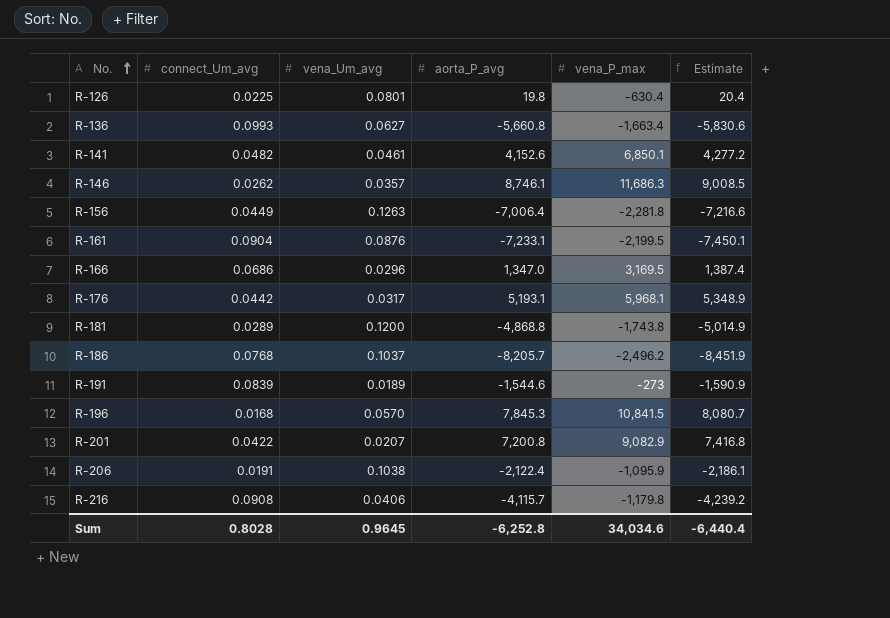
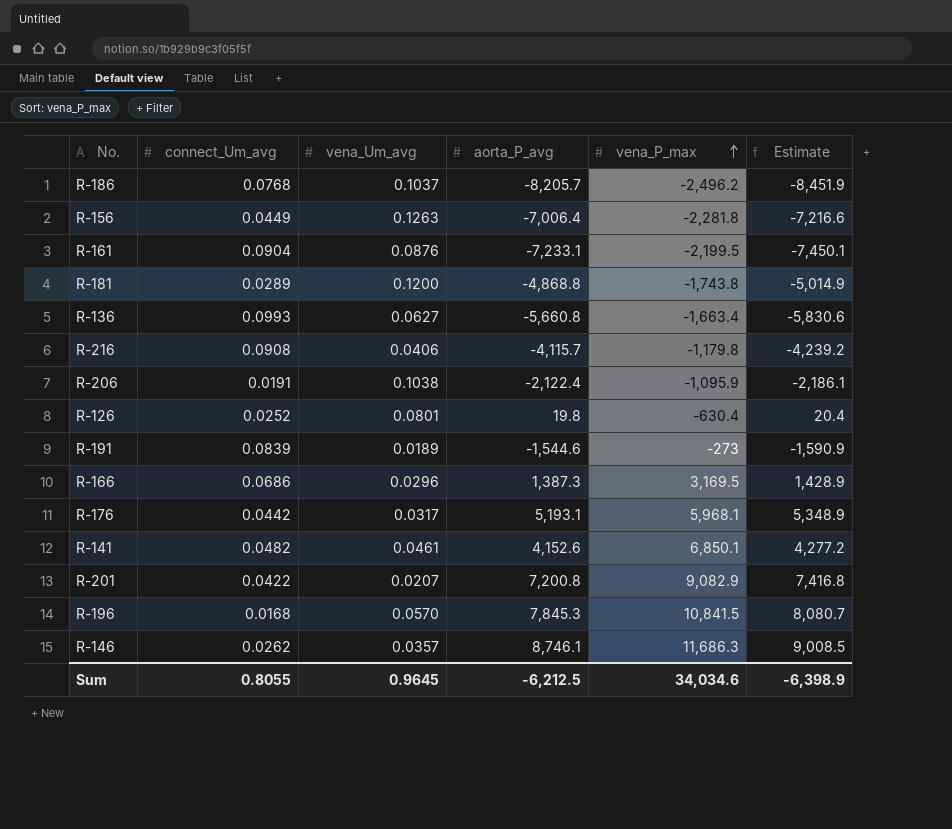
row order: No. ascending -> vena_P_max ascending
R-126 | connect_Um_avg: 0.0225 -> 0.0252
R-166 | aorta_P_avg: 1,347.0 -> 1,387.3
R-166 | Estimate: 1,387.4 -> 1,428.9
Sum | connect_Um_avg: 0.8028 -> 0.8055
Sum | aorta_P_avg: -6,252.8 -> -6,212.5
Sum | Estimate: -6,440.4 -> -6,398.9

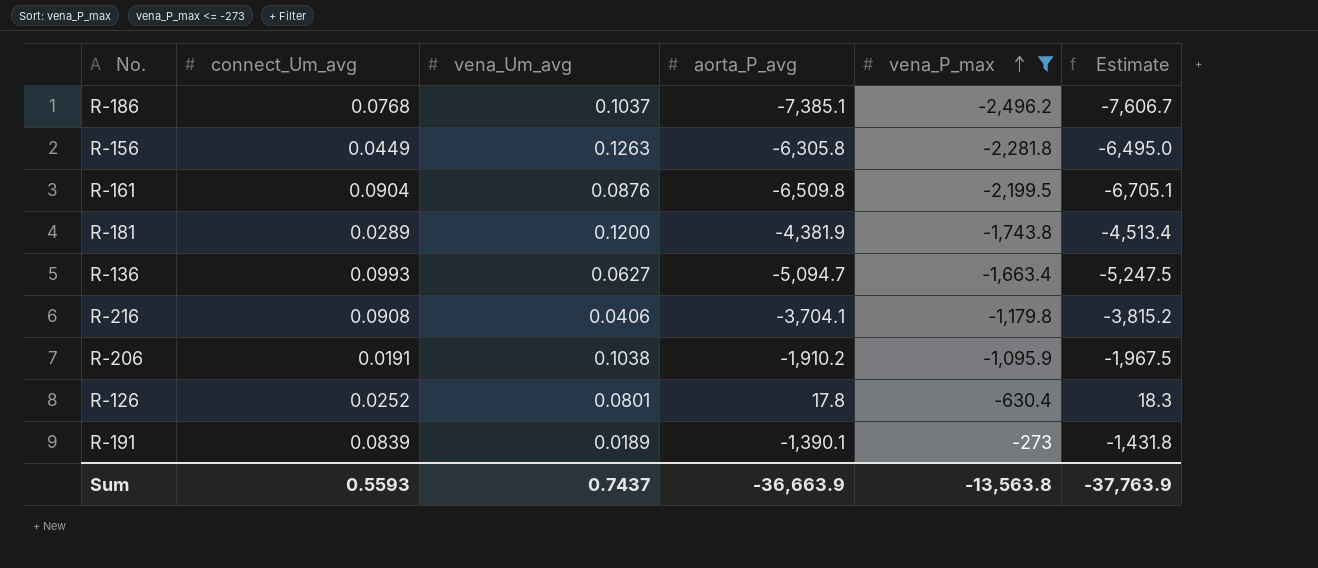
filter: none -> vena_P_max <= -273
R-186 | aorta_P_avg: -8,205.7 -> -7,385.1
R-186 | Estimate: -8,451.9 -> -7,606.7
R-156 | aorta_P_avg: -7,006.4 -> -6,305.8
R-156 | Estimate: -7,216.6 -> -6,495.0
R-161 | aorta_P_avg: -7,233.1 -> -6,509.8
R-161 | Estimate: -7,450.1 -> -6,705.1
R-181 | aorta_P_avg: -4,868.8 -> -4,381.9
R-181 | Estimate: -5,014.9 -> -4,513.4
R-136 | aorta_P_avg: -5,660.8 -> -5,094.7
R-136 | Estimate: -5,830.6 -> -5,247.5
R-216 | aorta_P_avg: -4,115.7 -> -3,704.1
R-216 | Estimate: -4,239.2 -> -3,815.2
R-206 | aorta_P_avg: -2,122.4 -> -1,910.2
R-206 | Estimate: -2,186.1 -> -1,967.5
R-126 | aorta_P_avg: 19.8 -> 17.8
R-126 | Estimate: 20.4 -> 18.3
R-191 | aorta_P_avg: -1,544.6 -> -1,390.1
R-191 | Estimate: -1,590.9 -> -1,431.8
Sum | connect_Um_avg: 0.8055 -> 0.5593
Sum | vena_Um_avg: 0.9645 -> 0.7437
Sum | aorta_P_avg: -6,212.5 -> -36,663.9
Sum | vena_P_max: 34,034.6 -> -13,563.8
Sum | Estimate: -6,398.9 -> -37,763.9

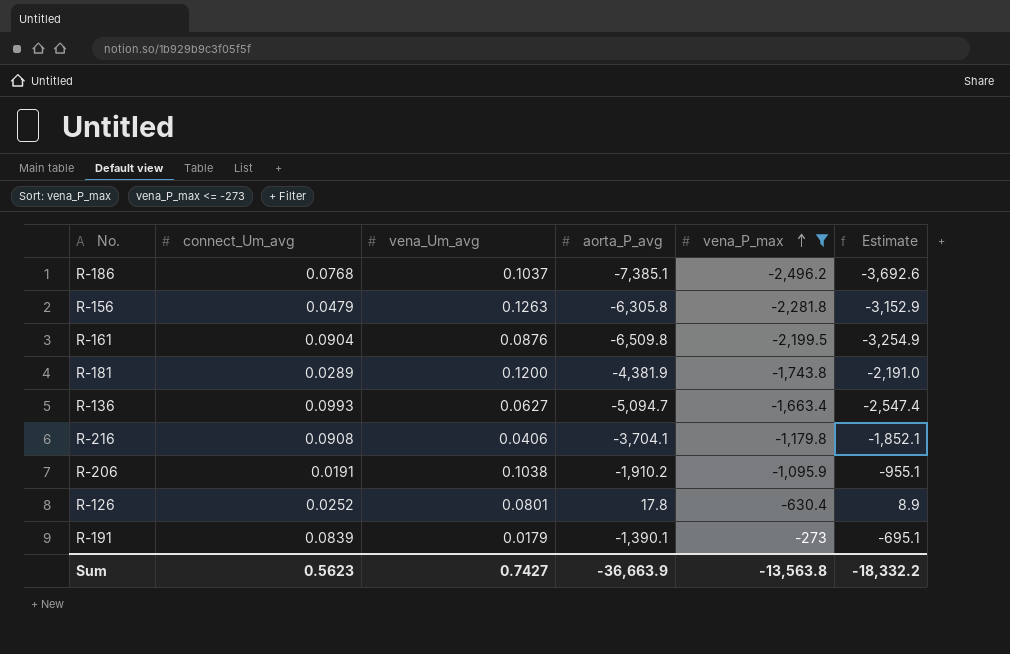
column Estimate | formula: [aorta_P_avg] * 1.03 -> [aorta_P_avg] * 0.5
R-156 | connect_Um_avg: 0.0449 -> 0.0479
R-191 | vena_Um_avg: 0.0189 -> 0.0179
Sum | connect_Um_avg: 0.5593 -> 0.5623
Sum | vena_Um_avg: 0.7437 -> 0.7427
Sum | Estimate: -37,763.9 -> -18,332.2

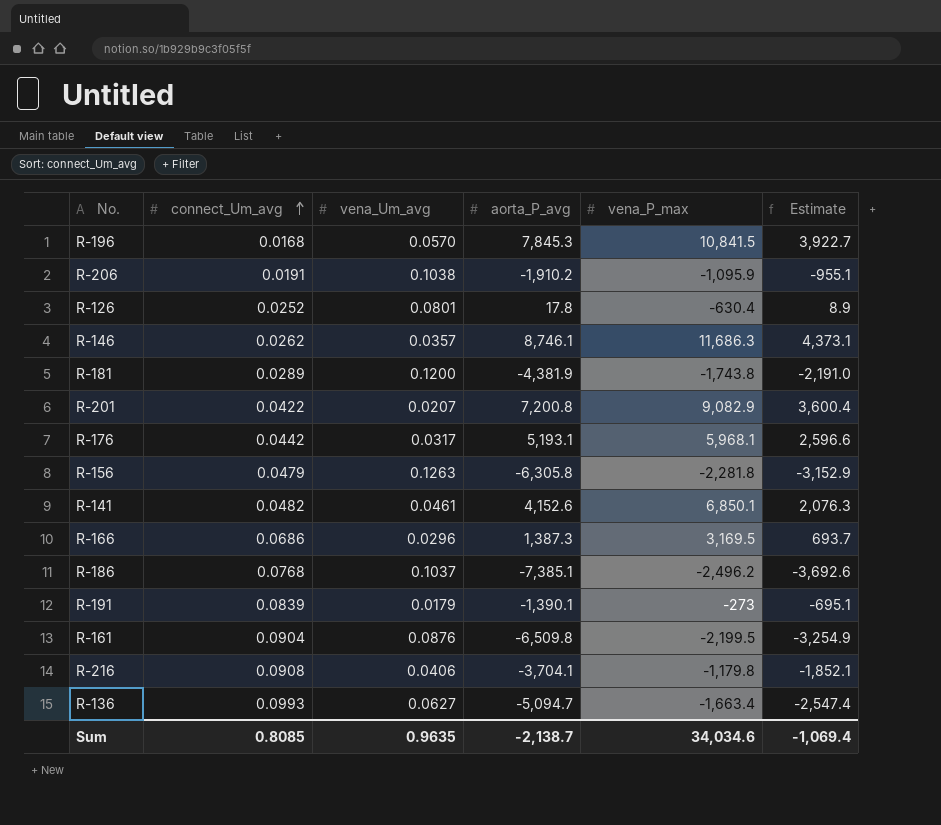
filter: vena_P_max <= -273 -> none
row order: vena_P_max ascending -> connect_Um_avg ascending
Sum | connect_Um_avg: 0.5623 -> 0.8085
Sum | vena_Um_avg: 0.7427 -> 0.9635
Sum | aorta_P_avg: -36,663.9 -> -2,138.7
Sum | vena_P_max: -13,563.8 -> 34,034.6
Sum | Estimate: -18,332.2 -> -1,069.4

